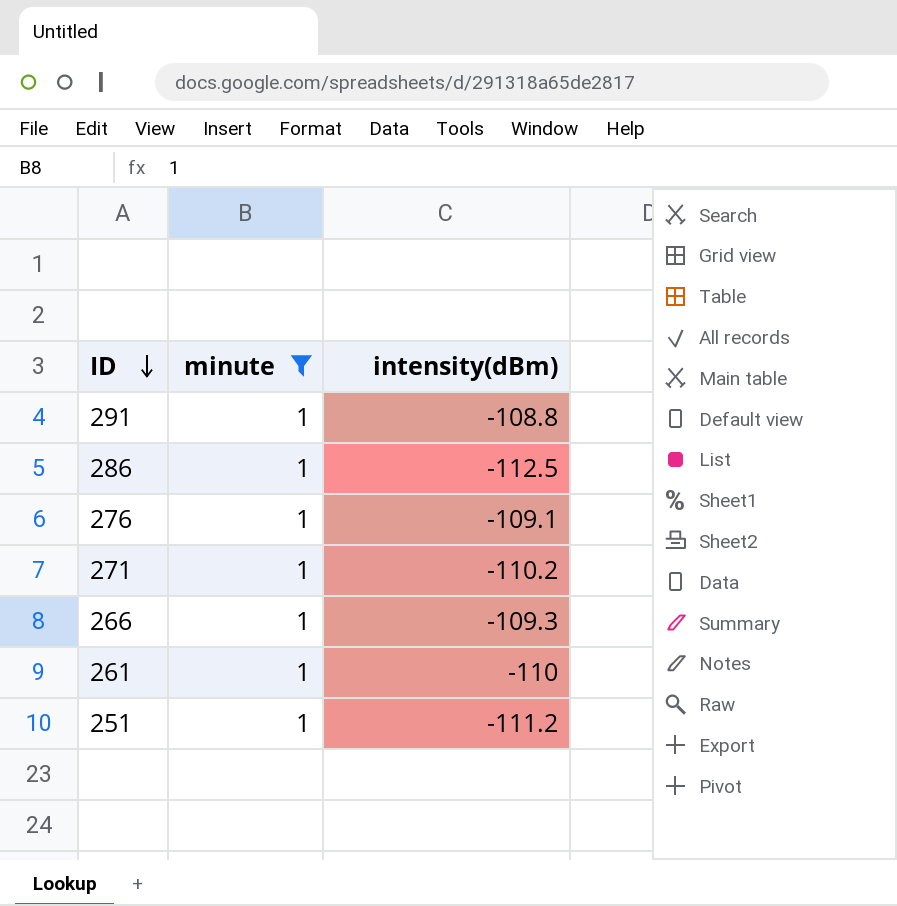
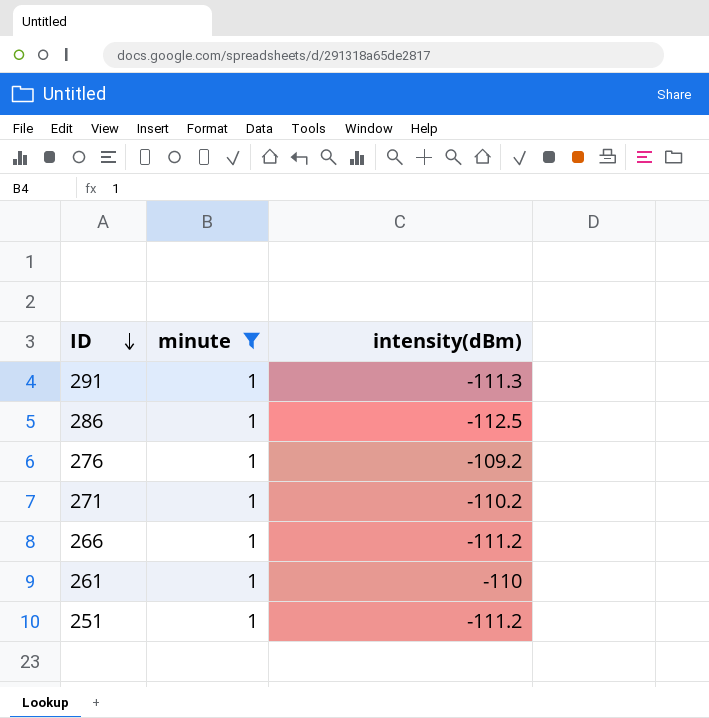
291 | intensity(dBm): -108.8 -> -111.3
276 | intensity(dBm): -109.1 -> -109.2
266 | intensity(dBm): -109.3 -> -111.2

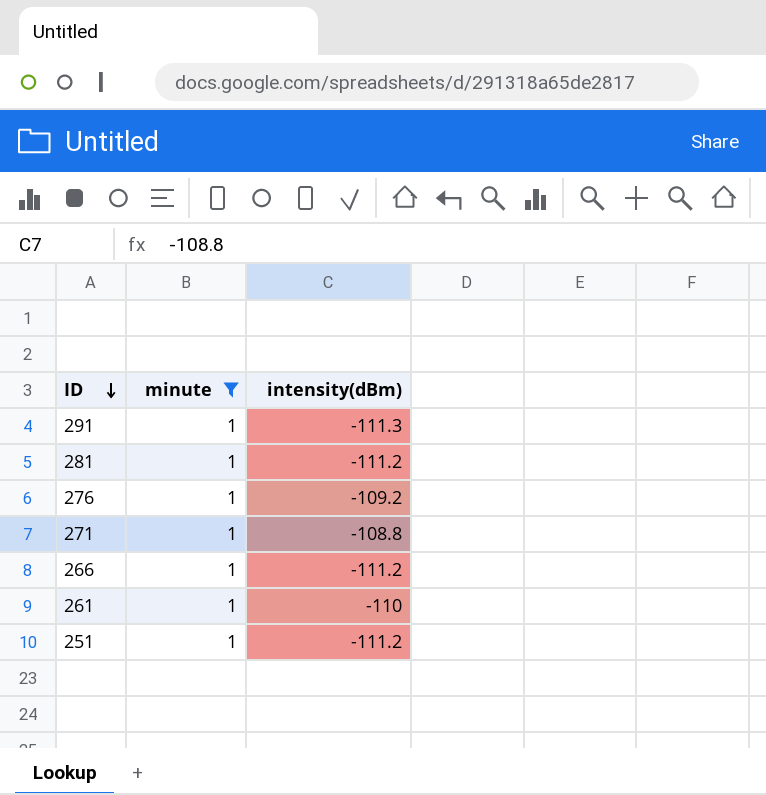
row 286: 1 | -112.5 -> none
row 281: none -> 1 | -111.2
271 | intensity(dBm): -110.2 -> -108.8

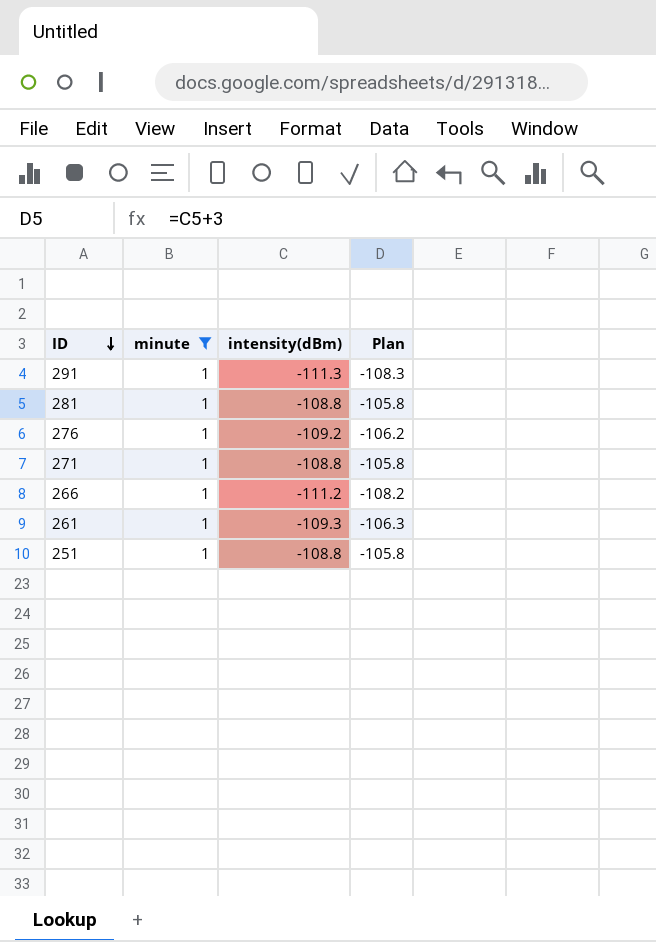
column Plan | formula: none -> [intensity(dBm)] + 3
281 | intensity(dBm): -111.2 -> -108.8
261 | intensity(dBm): -110 -> -109.3
251 | intensity(dBm): -111.2 -> -108.8

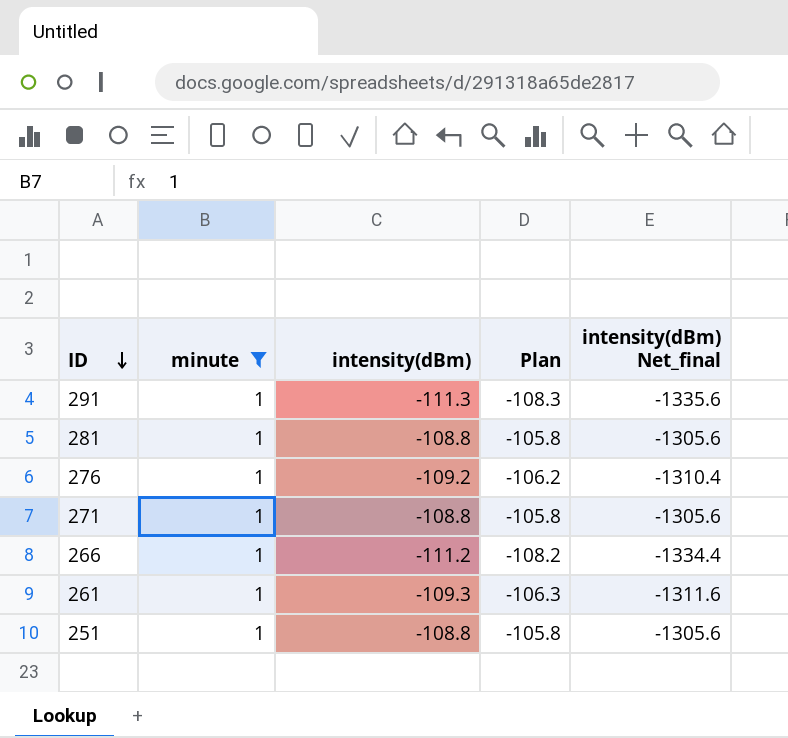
column intensity(dBm) Net_final | formula: none -> [intensity(dBm)] * 12

